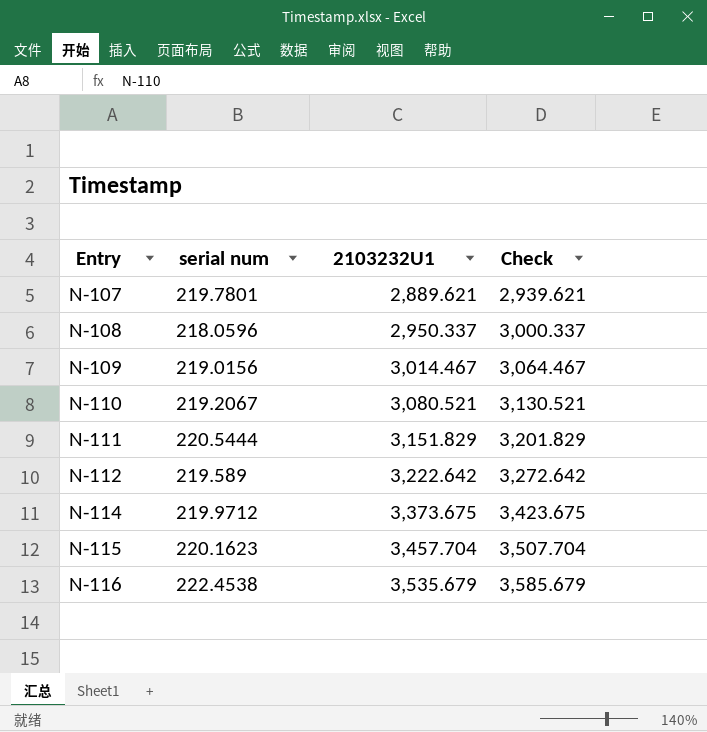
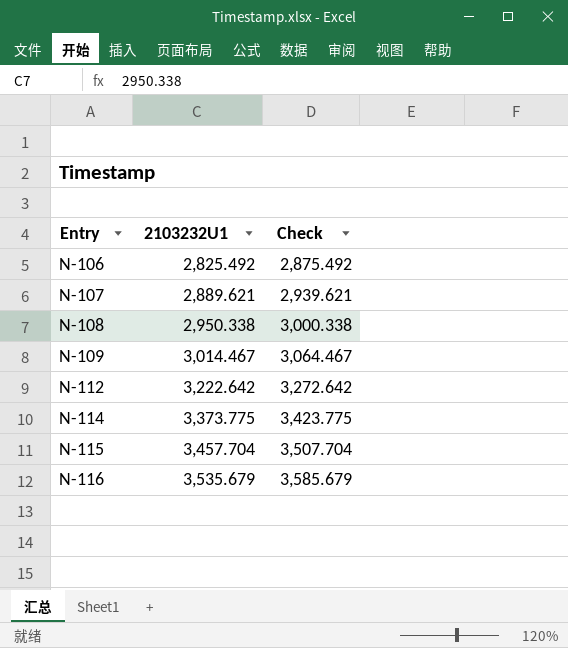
column serial num | position: 2 -> none
row N-110: 219.2067 | 3,080.521 | 3,130.521 -> none
row N-111: 220.5444 | 3,151.829 | 3,201.829 -> none
row N-106: none -> 2,825.492 | 2,875.492
N-108 | 2103232U1: 2,950.337 -> 2,950.338
N-108 | Check: 3,000.337 -> 3,000.338
N-114 | 2103232U1: 3,373.675 -> 3,373.775
N-114 | Check: 3,423.675 -> 3,423.775

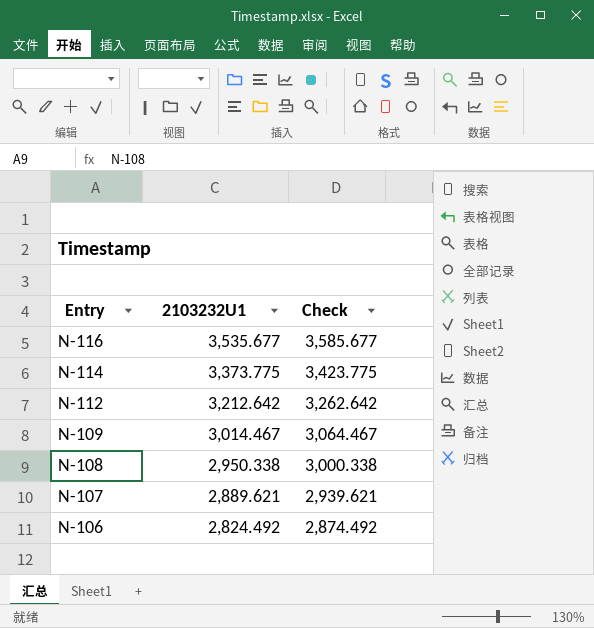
row order: Entry ascending -> Entry descending
row N-115: 3,457.704 | 3,507.704 -> none
N-116 | 2103232U1: 3,535.679 -> 3,535.677
N-116 | Check: 3,585.679 -> 3,585.677
N-112 | 2103232U1: 3,222.642 -> 3,212.642
N-112 | Check: 3,272.642 -> 3,262.642
N-106 | 2103232U1: 2,825.492 -> 2,824.492
N-106 | Check: 2,875.492 -> 2,874.492

